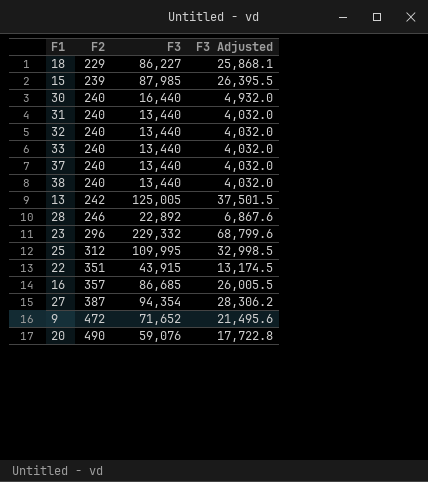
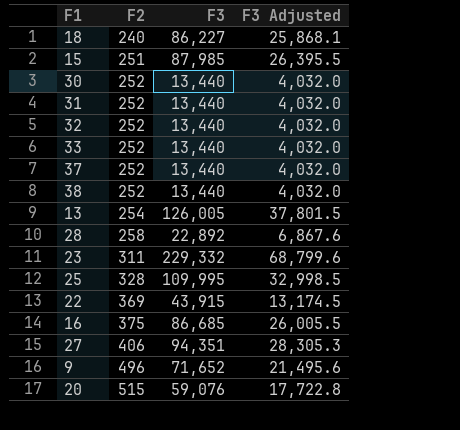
18 | F2: 229 -> 240
15 | F2: 239 -> 251
30 | F2: 240 -> 252
30 | F3: 16,440 -> 13,440
30 | F3 Adjusted: 4,932.0 -> 4,032.0
31 | F2: 240 -> 252
32 | F2: 240 -> 252
33 | F2: 240 -> 252
37 | F2: 240 -> 252
38 | F2: 240 -> 252
13 | F2: 242 -> 254
13 | F3: 125,005 -> 126,005
13 | F3 Adjusted: 37,501.5 -> 37,801.5
28 | F2: 246 -> 258
23 | F2: 296 -> 311
25 | F2: 312 -> 328
22 | F2: 351 -> 369
16 | F2: 357 -> 375
27 | F2: 387 -> 406
27 | F3: 94,354 -> 94,351
27 | F3 Adjusted: 28,306.2 -> 28,305.3
9 | F2: 472 -> 496
20 | F2: 490 -> 515

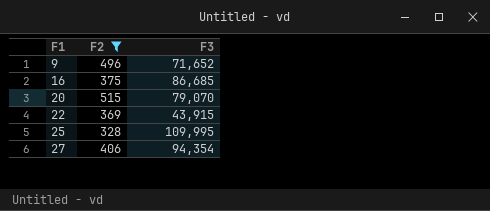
filter: none -> F2 >= 328
row order: F2 ascending -> F1 ascending
column F3 Adjusted | formula: [F3] * 0.3 -> none
20 | F3: 59,076 -> 79,070
27 | F3: 94,351 -> 94,354

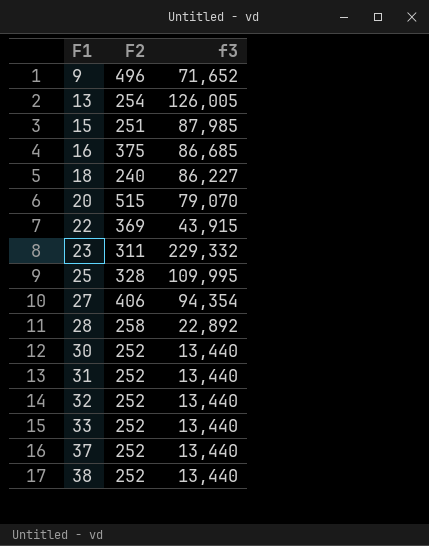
filter: F2 >= 328 -> none
column name: F3 -> f3

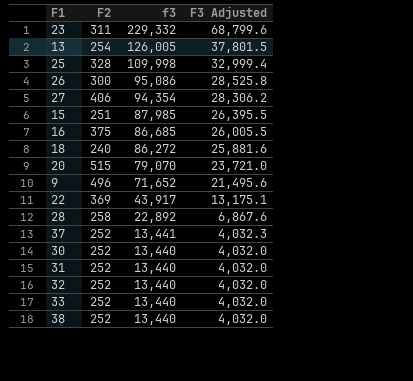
row order: F1 ascending -> f3 descending
column F3 Adjusted | formula: none -> [f3] * 0.3
25 | f3: 109,995 -> 109,998
row 26: none -> 300 | 95,086 | 28,525.8
18 | f3: 86,227 -> 86,272
22 | f3: 43,915 -> 43,917
37 | f3: 13,440 -> 13,441

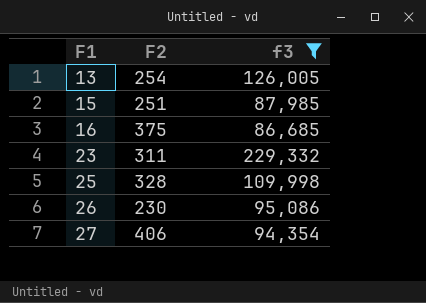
filter: none -> f3 >= 86,685
row order: f3 descending -> F1 ascending
column F3 Adjusted | formula: [f3] * 0.3 -> none
26 | F2: 300 -> 230

